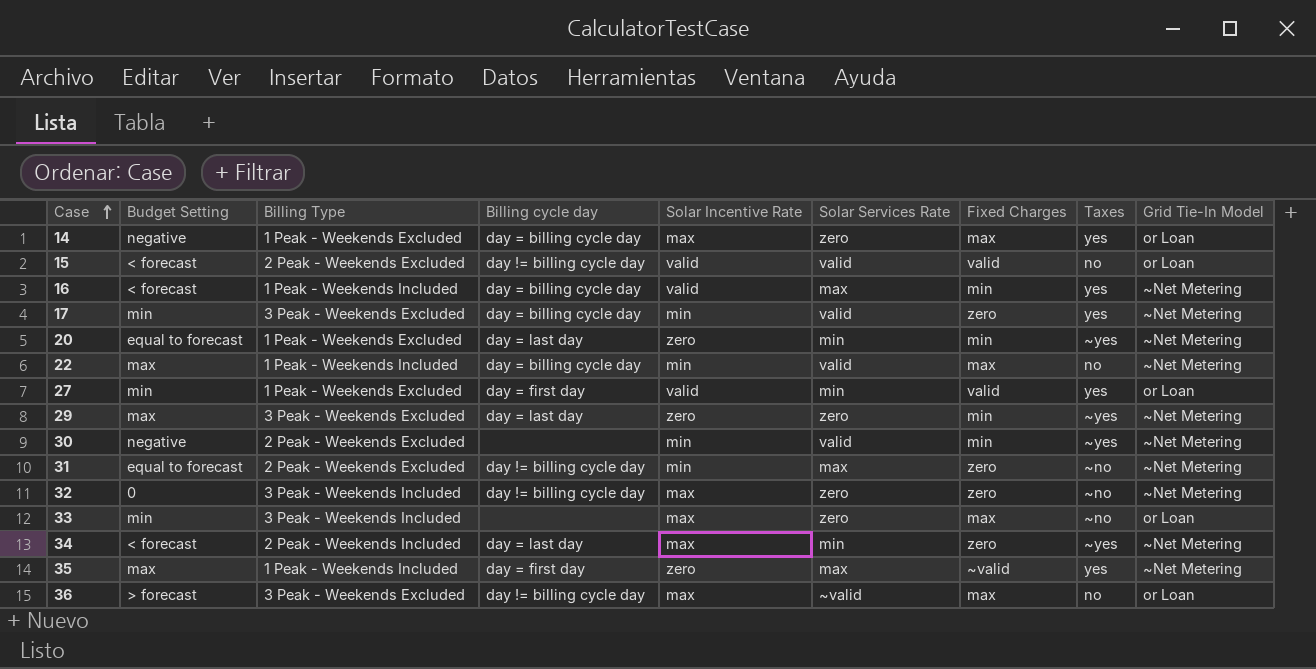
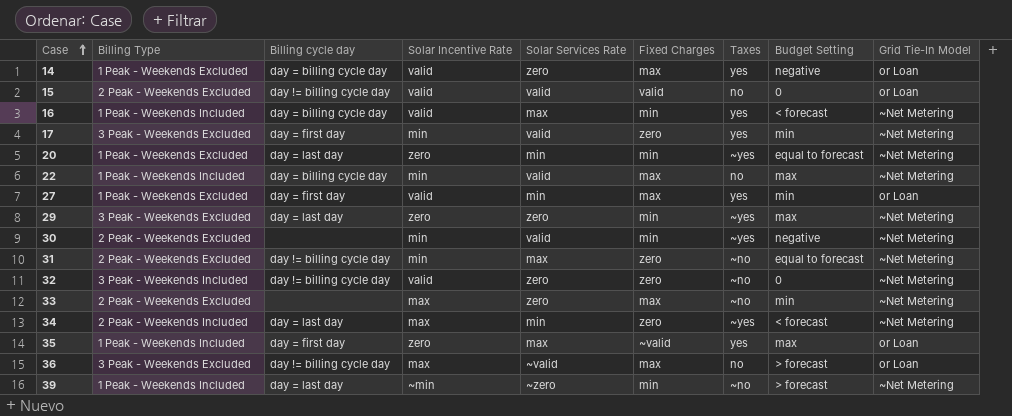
column Budget Setting | position: 2 -> 8
14 | Solar Incentive Rate: max -> valid
15 | Budget Setting: < forecast -> 0
17 | Billing cycle day: day = billing cycle day -> day = first day
27 | Fixed Charges: valid -> max
32 | Solar Incentive Rate: max -> valid
33 | Billing Type: 3 Peak - Weekends Included -> 2 Peak - Weekends Excluded
33 | Grid Tie-In Model: or Loan -> ~Net Metering
35 | Grid Tie-In Model: ~Net Metering -> or Loan
row 39: none -> 1 Peak - Weekends Included | day = last day | ~min | ~zero | min | ~no | > forecast | ~Net Metering

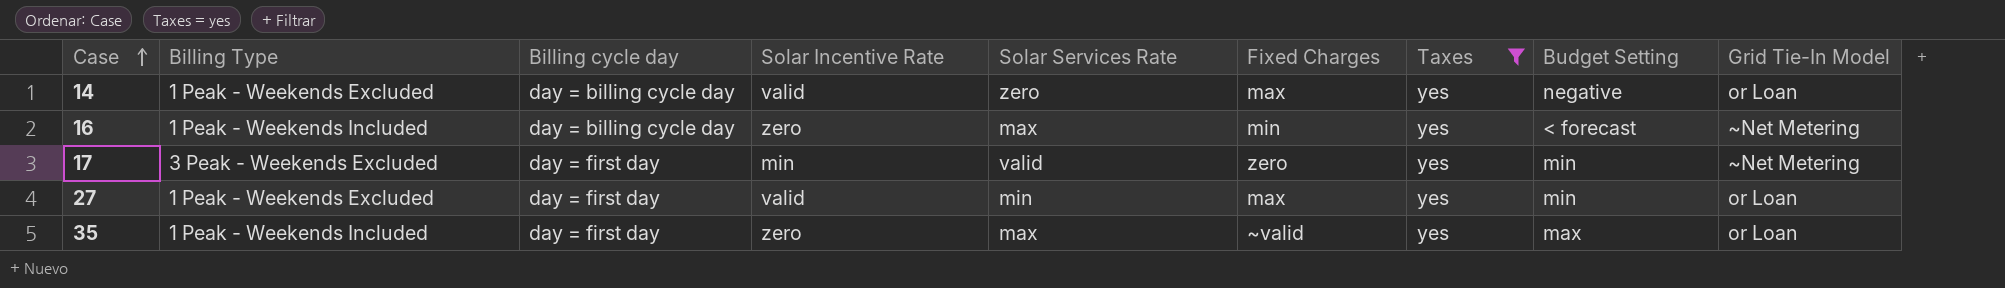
filter: none -> Taxes = yes
16 | Solar Incentive Rate: valid -> zero

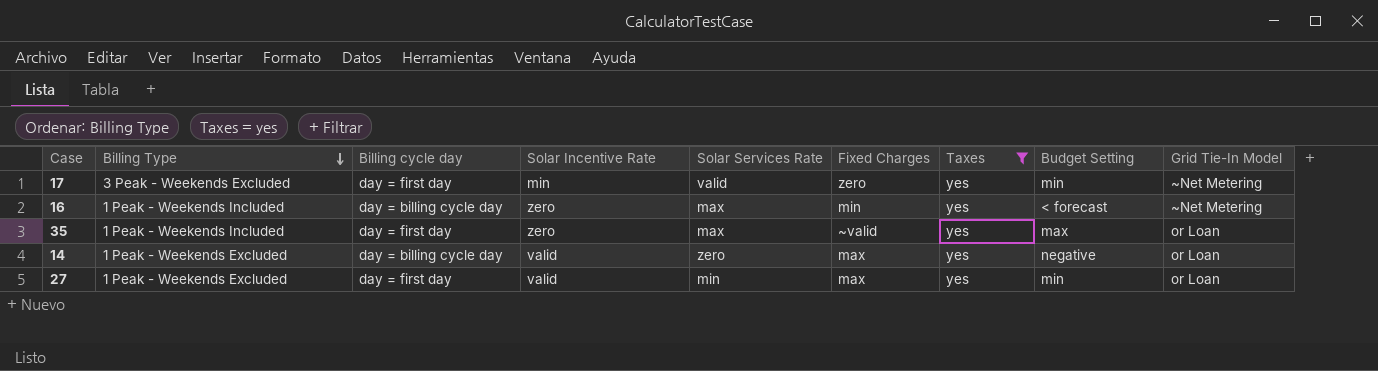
row order: Case ascending -> Billing Type descending

